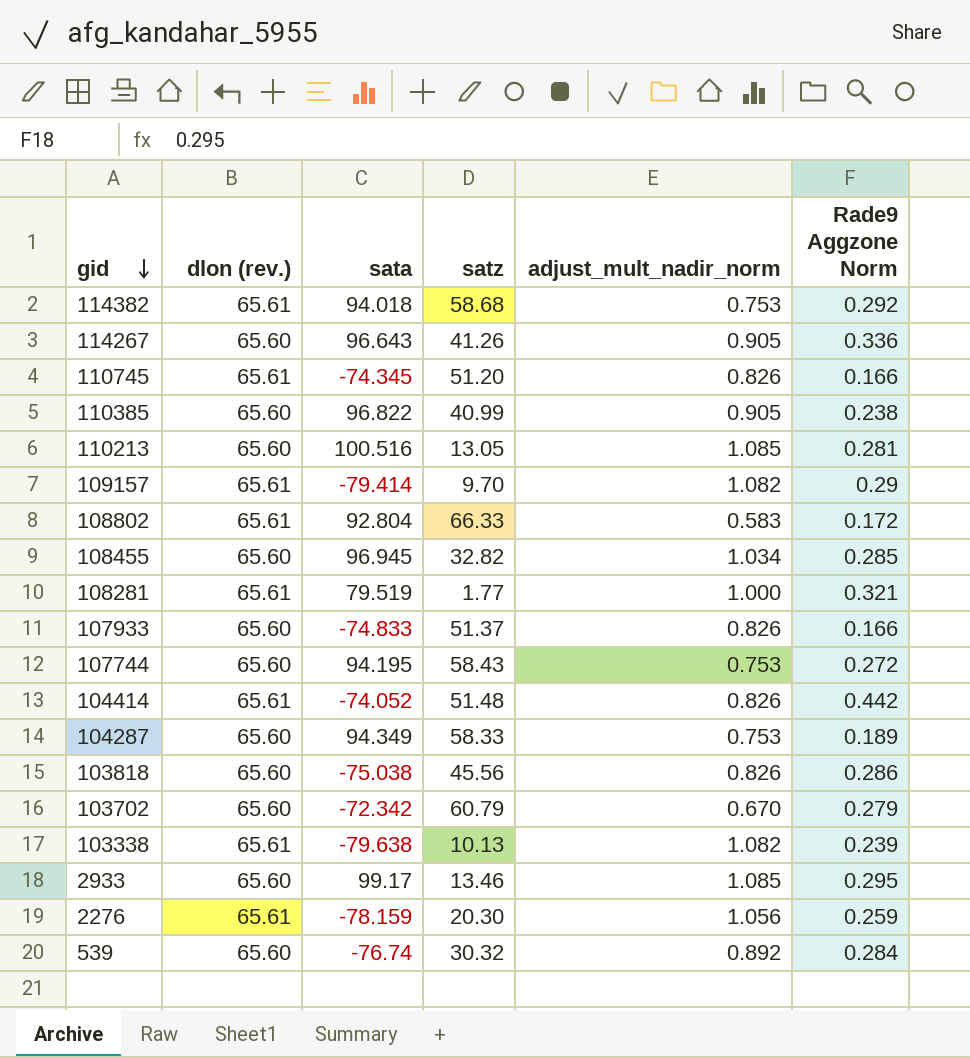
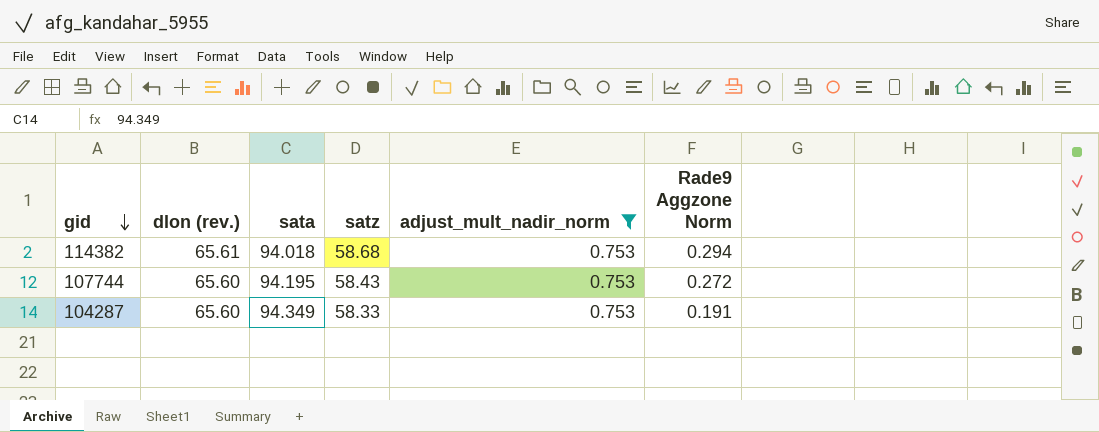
filter: none -> adjust_mult_nadir_norm = 0.753
114382 | Rade9 Aggzone Norm: 0.292 -> 0.294
104287 | Rade9 Aggzone Norm: 0.189 -> 0.191

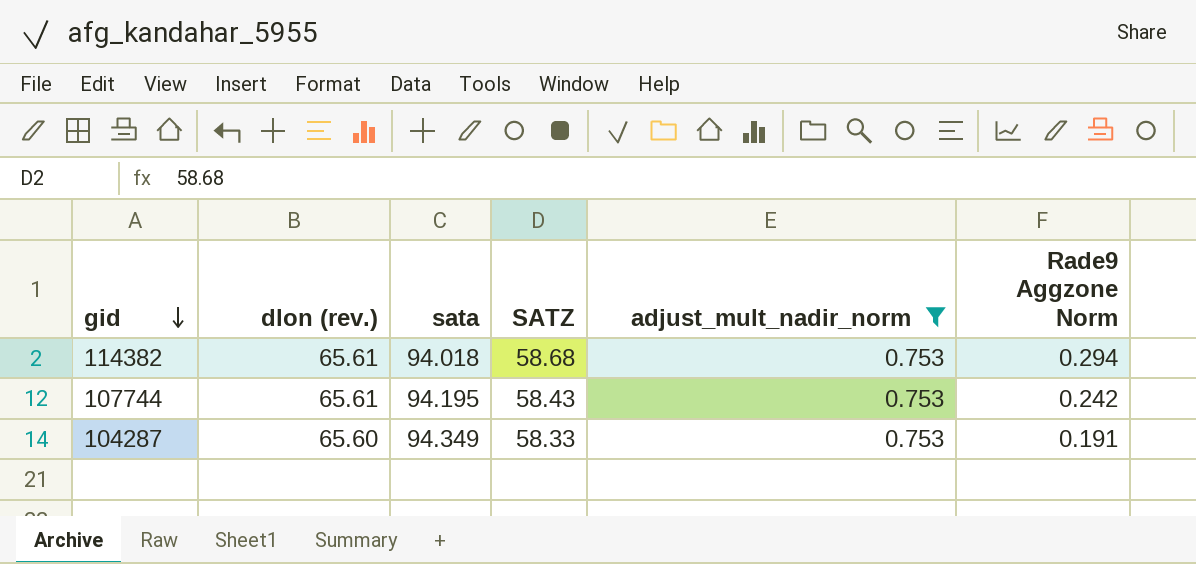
column name: satz -> SATZ
107744 | dlon (rev.): 65.60 -> 65.61
107744 | Rade9 Aggzone Norm: 0.272 -> 0.242

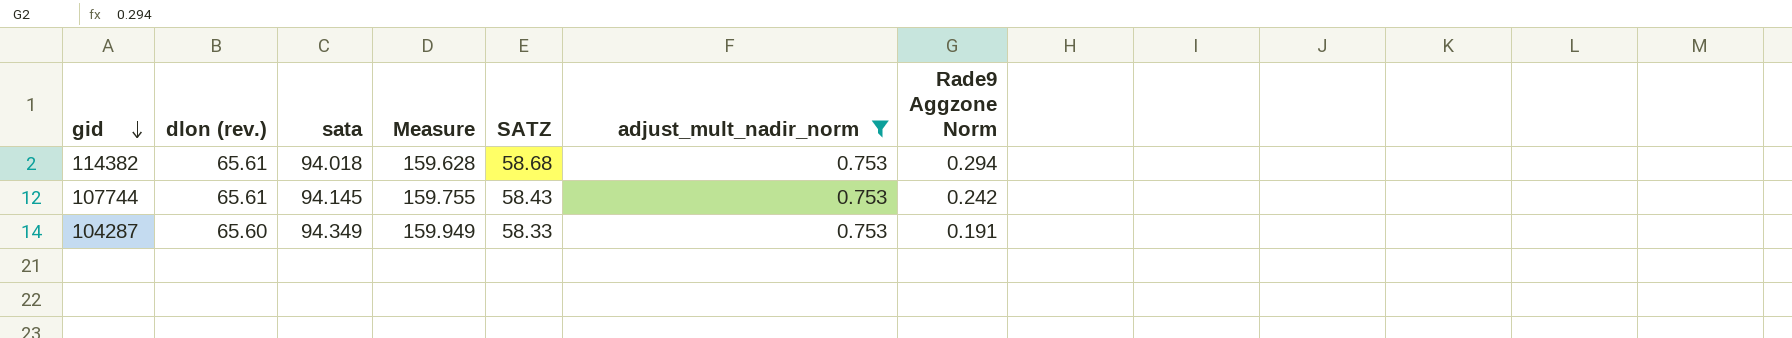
column Measure | formula: none -> [dlon (rev.)] + [sata]
107744 | sata: 94.195 -> 94.145

